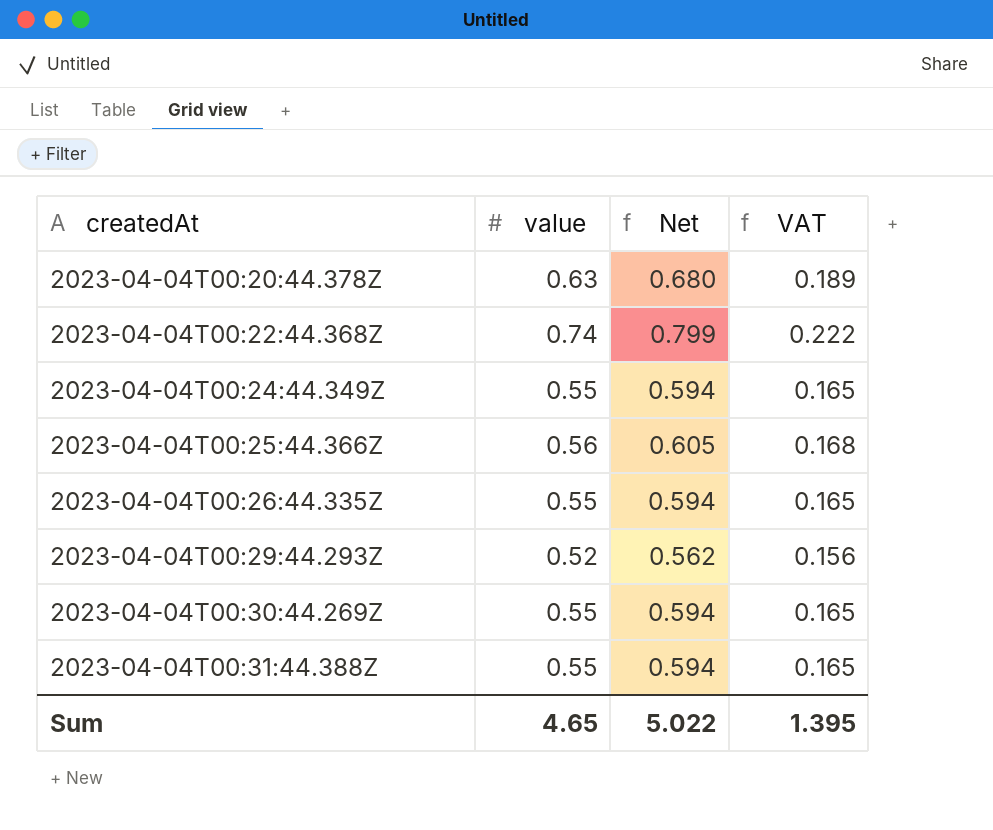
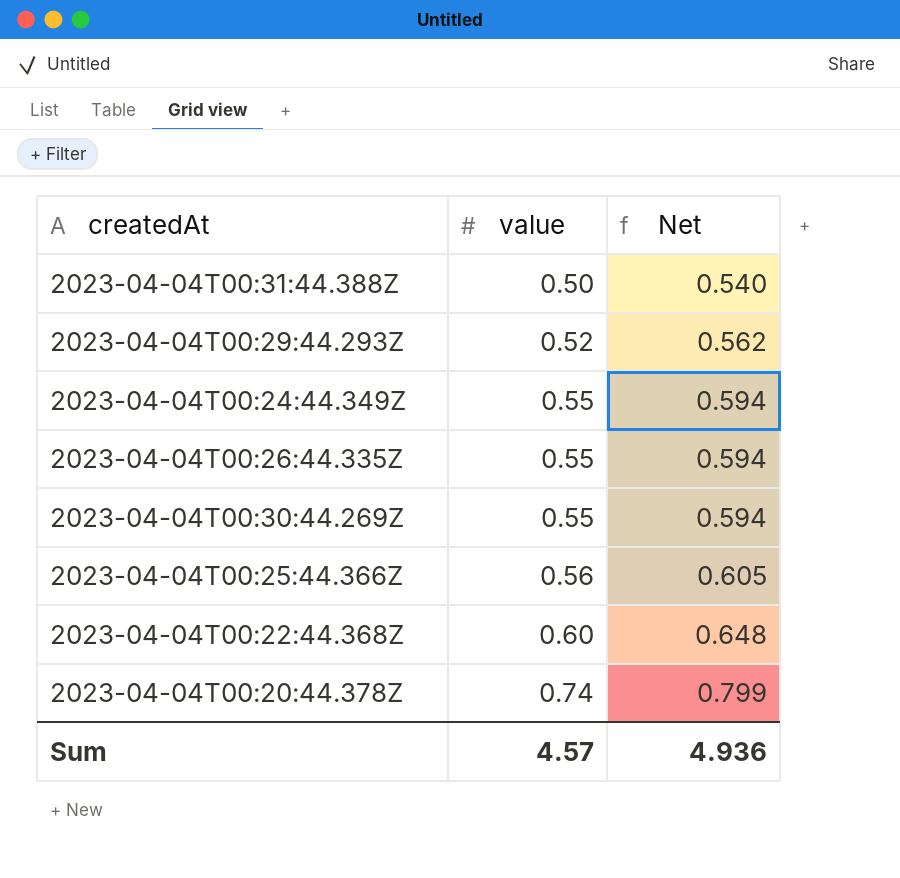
row order: createdAt ascending -> value ascending
column VAT | formula: [value] * 0.3 -> none
2023-04-04T00:31:44.388Z | value: 0.55 -> 0.50
2023-04-04T00:31:44.388Z | Net: 0.594 -> 0.540
2023-04-04T00:22:44.368Z | value: 0.74 -> 0.60
2023-04-04T00:22:44.368Z | Net: 0.799 -> 0.648
2023-04-04T00:20:44.378Z | value: 0.63 -> 0.74
2023-04-04T00:20:44.378Z | Net: 0.680 -> 0.799
Sum | value: 4.65 -> 4.57
Sum | Net: 5.022 -> 4.936

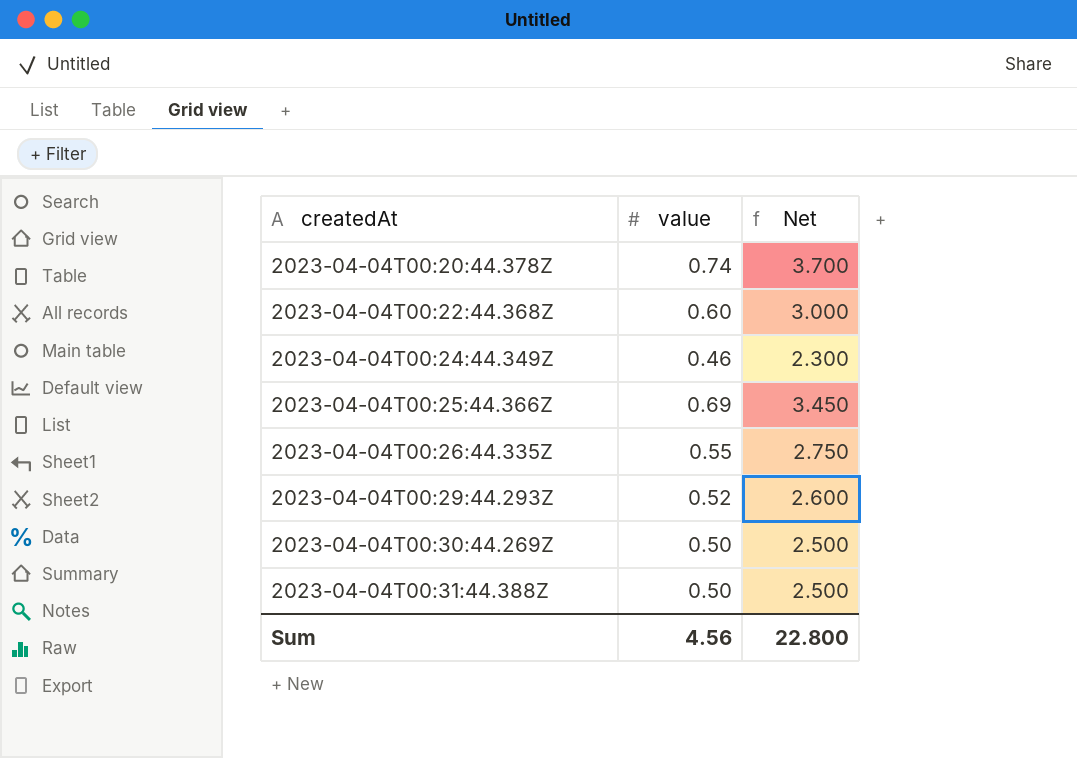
row order: value ascending -> createdAt ascending
column Net | formula: [value] * 1.08 -> [value] * 5
2023-04-04T00:24:44.349Z | value: 0.55 -> 0.46
2023-04-04T00:25:44.366Z | value: 0.56 -> 0.69
2023-04-04T00:30:44.269Z | value: 0.55 -> 0.50
Sum | value: 4.57 -> 4.56
Sum | Net: 4.936 -> 22.800

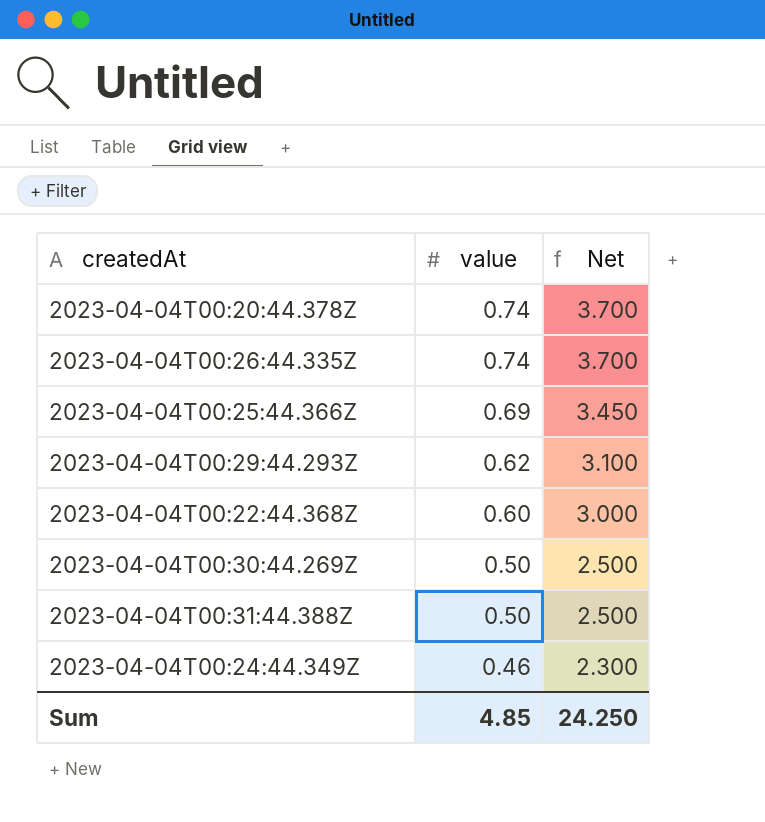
row order: createdAt ascending -> value descending
2023-04-04T00:26:44.335Z | value: 0.55 -> 0.74
2023-04-04T00:26:44.335Z | Net: 2.750 -> 3.700
2023-04-04T00:29:44.293Z | value: 0.52 -> 0.62
2023-04-04T00:29:44.293Z | Net: 2.600 -> 3.100
Sum | value: 4.56 -> 4.85
Sum | Net: 22.800 -> 24.250

